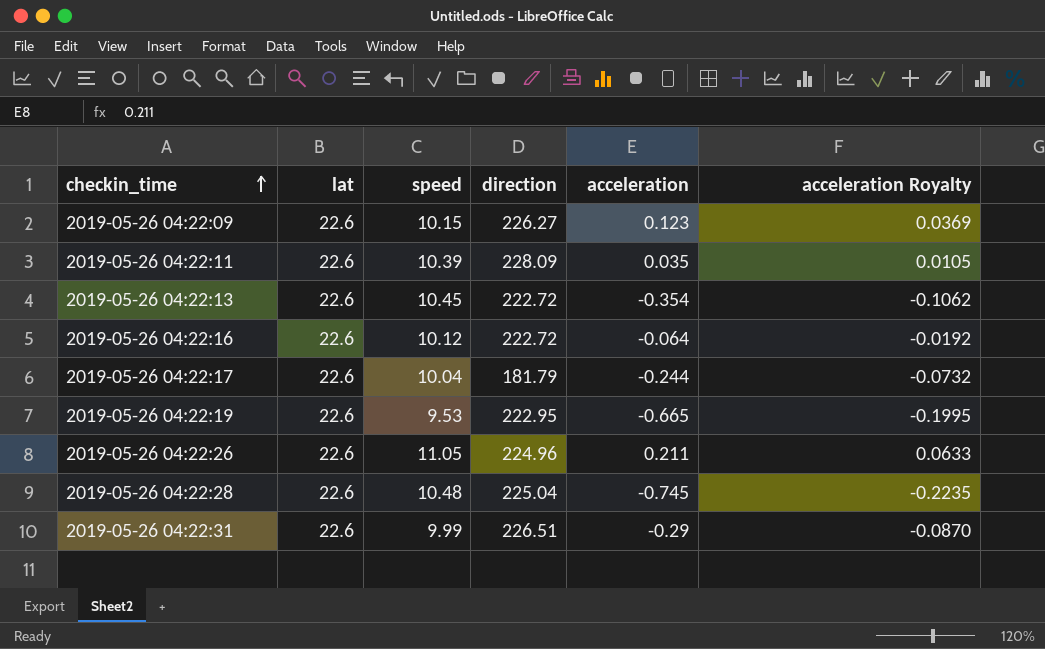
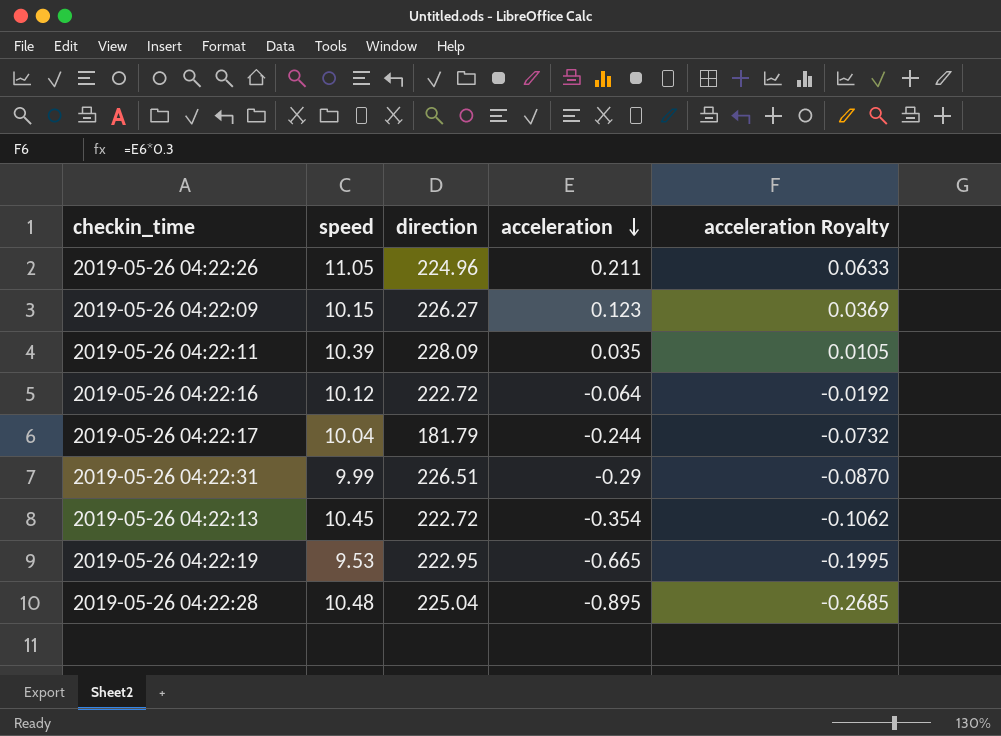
row order: checkin_time ascending -> acceleration descending
column lat | position: 2 -> none
2019-05-26 04:22:28 | acceleration: -0.745 -> -0.895
2019-05-26 04:22:28 | acceleration Royalty: -0.2235 -> -0.2685

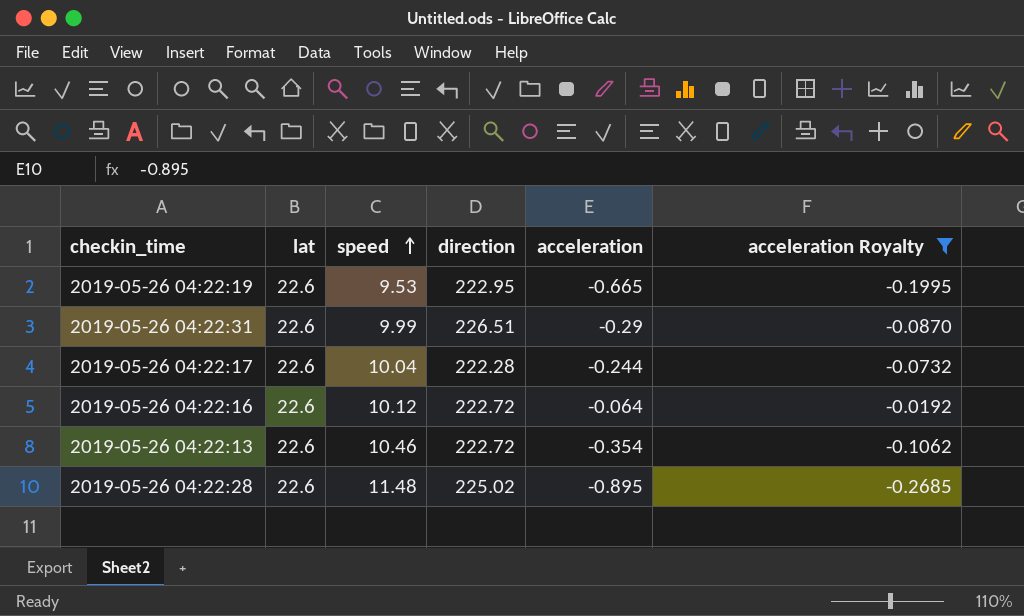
filter: none -> acceleration Royalty <= -0.0192
row order: acceleration descending -> speed ascending
column lat | position: none -> 2
2019-05-26 04:22:17 | direction: 181.79 -> 222.28
2019-05-26 04:22:13 | speed: 10.45 -> 10.46
2019-05-26 04:22:28 | speed: 10.48 -> 11.48
2019-05-26 04:22:28 | direction: 225.04 -> 225.02

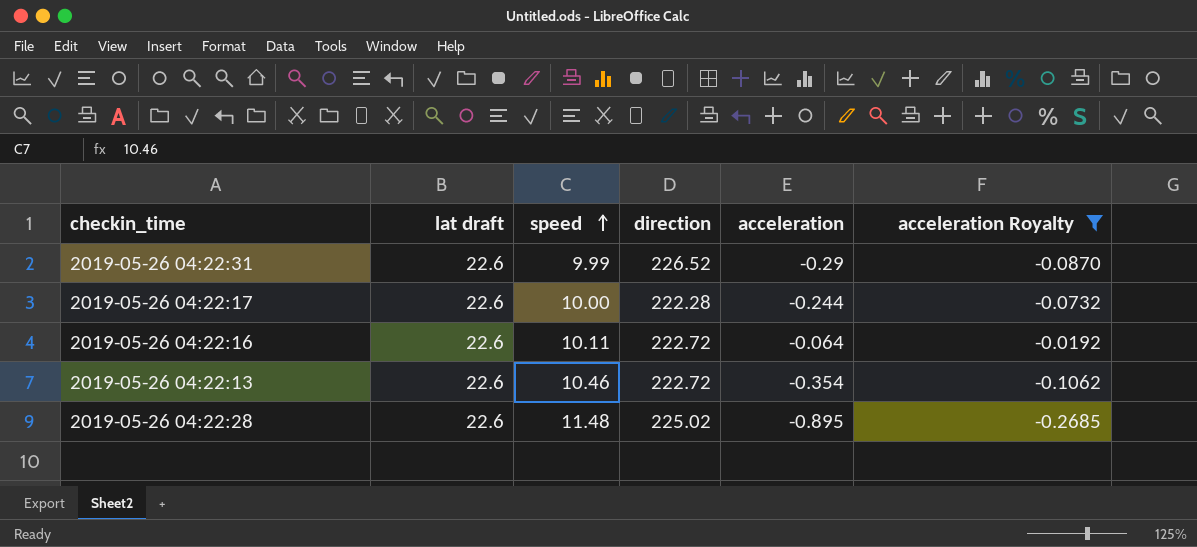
column name: lat -> lat draft
row 2019-05-26 04:22:19: 22.6 | 9.53 | 222.95 | -0.665 | -0.1995 -> none
2019-05-26 04:22:31 | direction: 226.51 -> 226.52
2019-05-26 04:22:17 | speed: 10.04 -> 10.00
2019-05-26 04:22:16 | speed: 10.12 -> 10.11

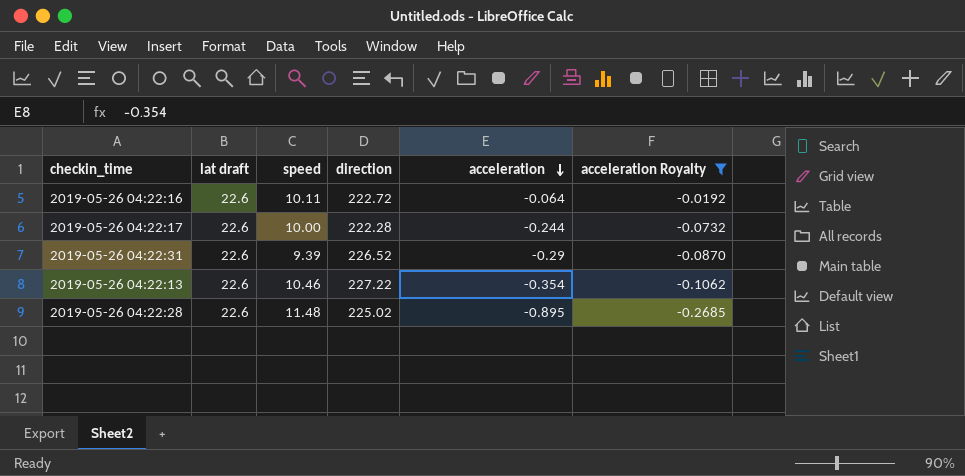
row order: speed ascending -> acceleration descending
2019-05-26 04:22:31 | speed: 9.99 -> 9.39
2019-05-26 04:22:13 | direction: 222.72 -> 227.22

